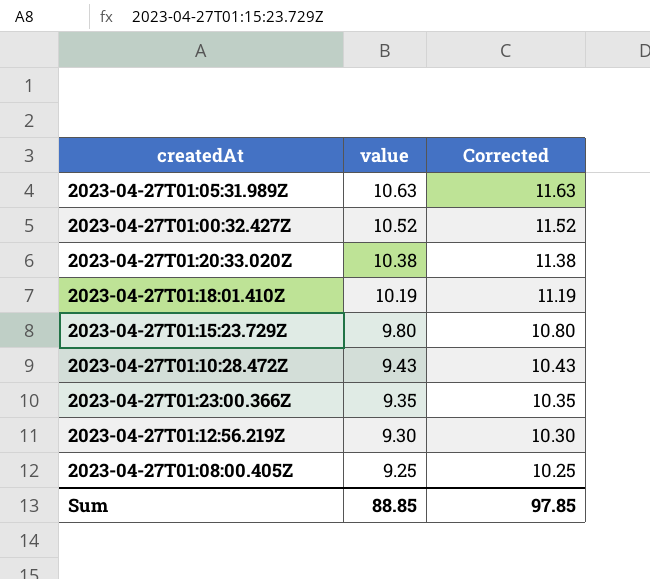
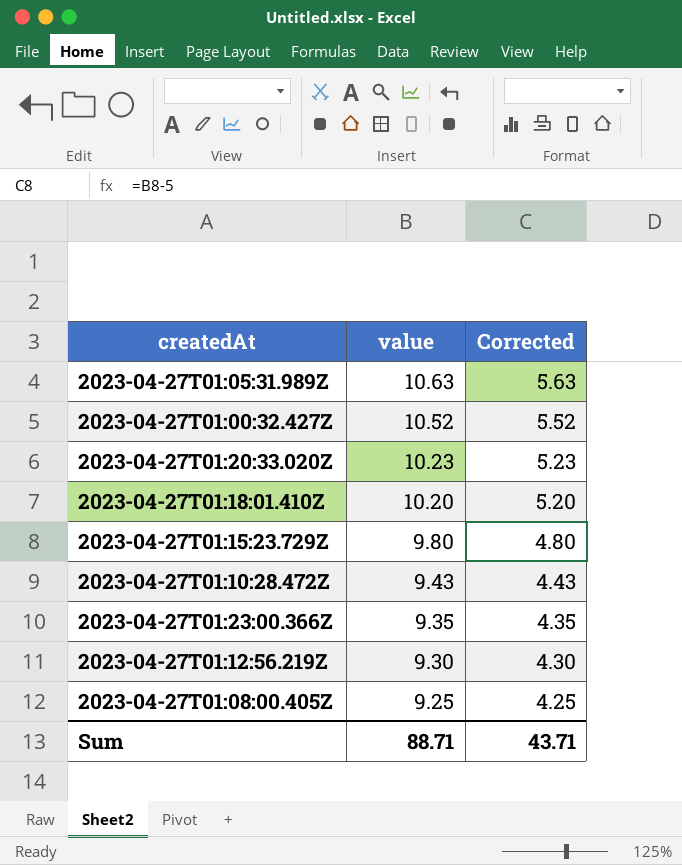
column Corrected | formula: [value] + 1 -> [value] - 5
2023-04-27T01:20:33.020Z | value: 10.38 -> 10.23
2023-04-27T01:18:01.410Z | value: 10.19 -> 10.20
Sum | value: 88.85 -> 88.71
Sum | Corrected: 97.85 -> 43.71

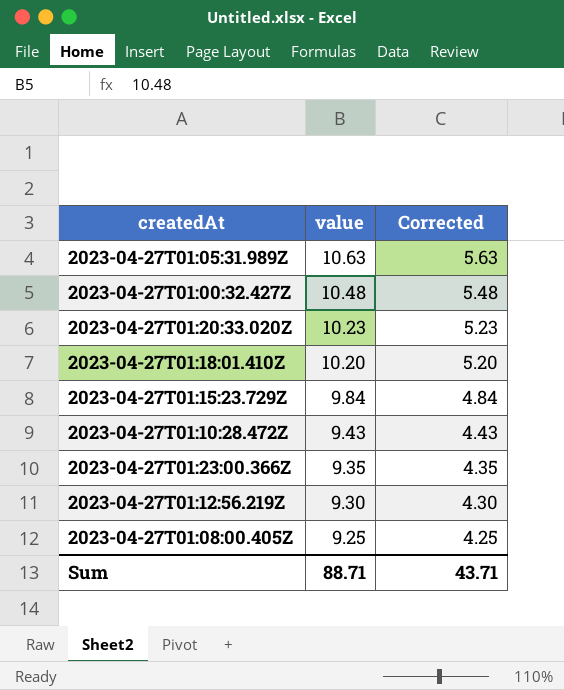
2023-04-27T01:00:32.427Z | value: 10.52 -> 10.48
2023-04-27T01:00:32.427Z | Corrected: 5.52 -> 5.48
2023-04-27T01:15:23.729Z | value: 9.80 -> 9.84
2023-04-27T01:15:23.729Z | Corrected: 4.80 -> 4.84

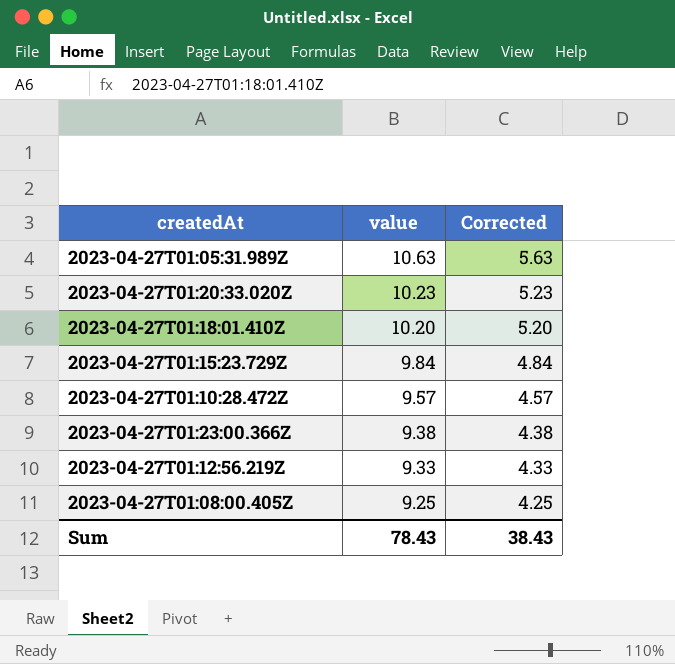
row 2023-04-27T01:00:32.427Z: 10.48 | 5.48 -> none
2023-04-27T01:10:28.472Z | value: 9.43 -> 9.57
2023-04-27T01:10:28.472Z | Corrected: 4.43 -> 4.57
2023-04-27T01:23:00.366Z | value: 9.35 -> 9.38
2023-04-27T01:23:00.366Z | Corrected: 4.35 -> 4.38
2023-04-27T01:12:56.219Z | value: 9.30 -> 9.33
2023-04-27T01:12:56.219Z | Corrected: 4.30 -> 4.33
Sum | value: 88.71 -> 78.43
Sum | Corrected: 43.71 -> 38.43

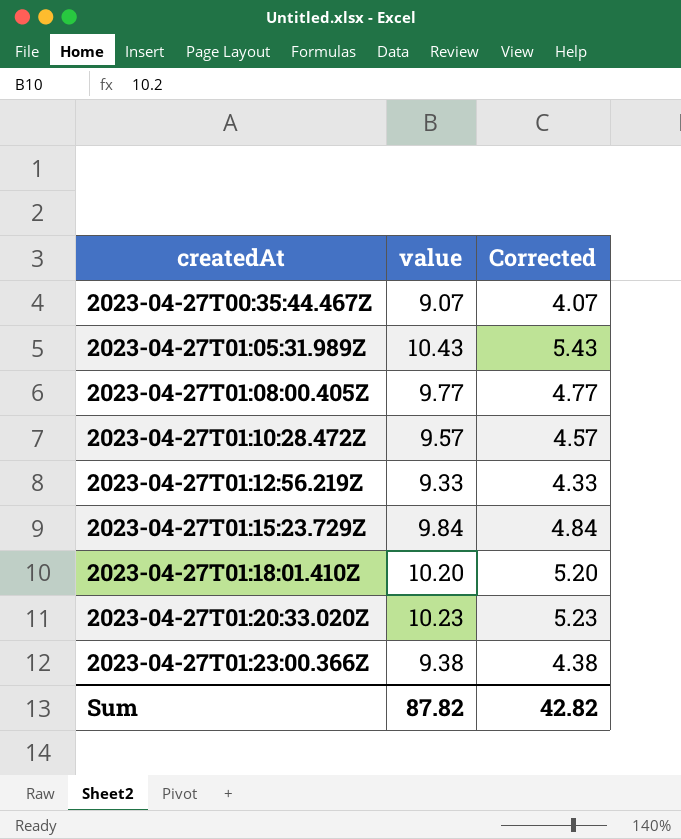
row order: value descending -> createdAt ascending
row 2023-04-27T00:35:44.467Z: none -> 9.07 | 4.07
2023-04-27T01:05:31.989Z | value: 10.63 -> 10.43
2023-04-27T01:05:31.989Z | Corrected: 5.63 -> 5.43
2023-04-27T01:08:00.405Z | value: 9.25 -> 9.77
2023-04-27T01:08:00.405Z | Corrected: 4.25 -> 4.77
Sum | value: 78.43 -> 87.82
Sum | Corrected: 38.43 -> 42.82

